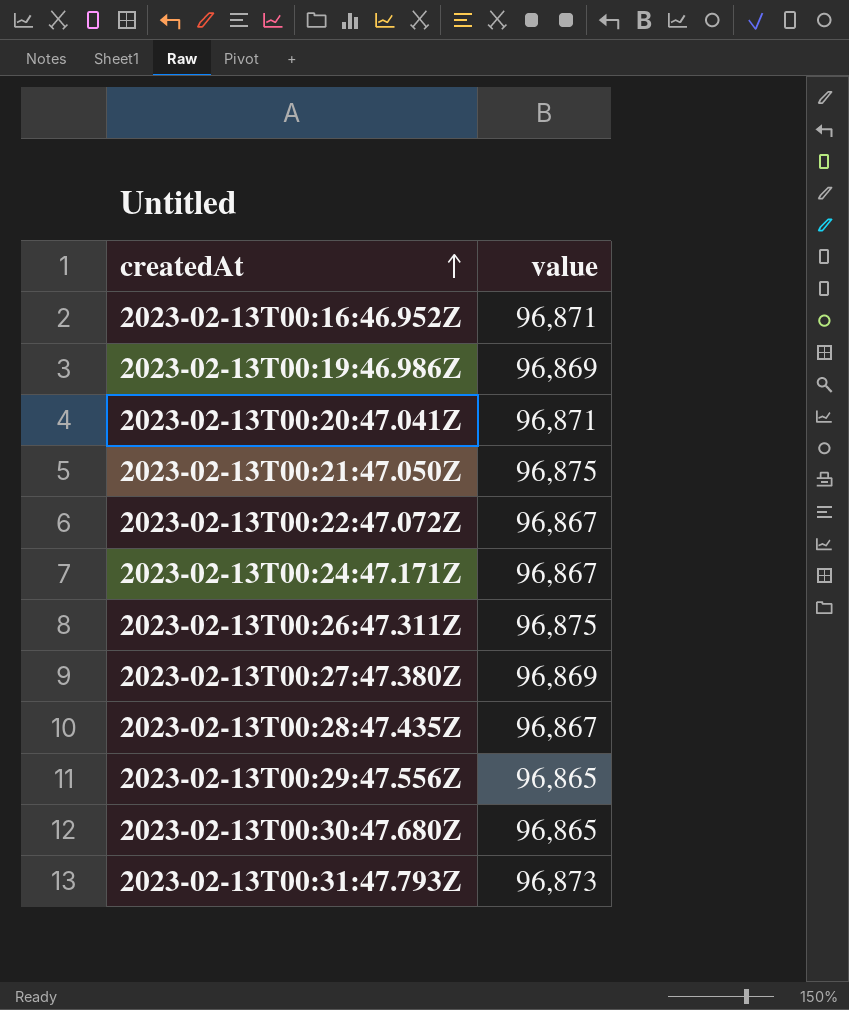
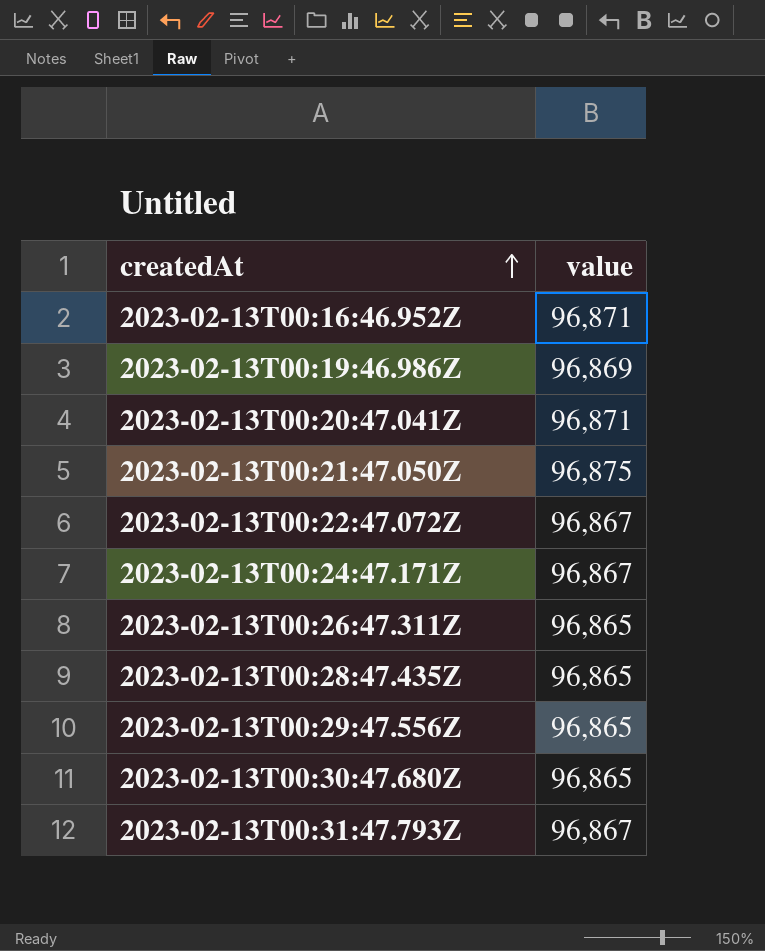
row 2023-02-13T00:27:47.380Z: 96,869 -> none
2023-02-13T00:26:47.311Z | value: 96,875 -> 96,865
2023-02-13T00:28:47.435Z | value: 96,867 -> 96,865
2023-02-13T00:31:47.793Z | value: 96,873 -> 96,867

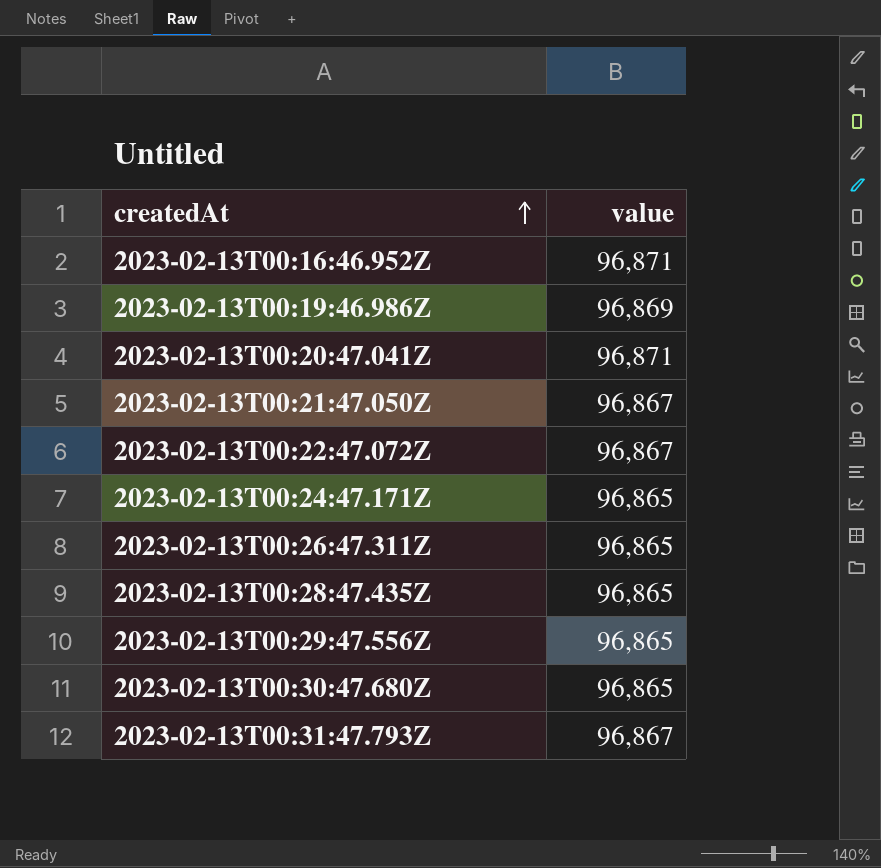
2023-02-13T00:21:47.050Z | value: 96,875 -> 96,867
2023-02-13T00:24:47.171Z | value: 96,867 -> 96,865

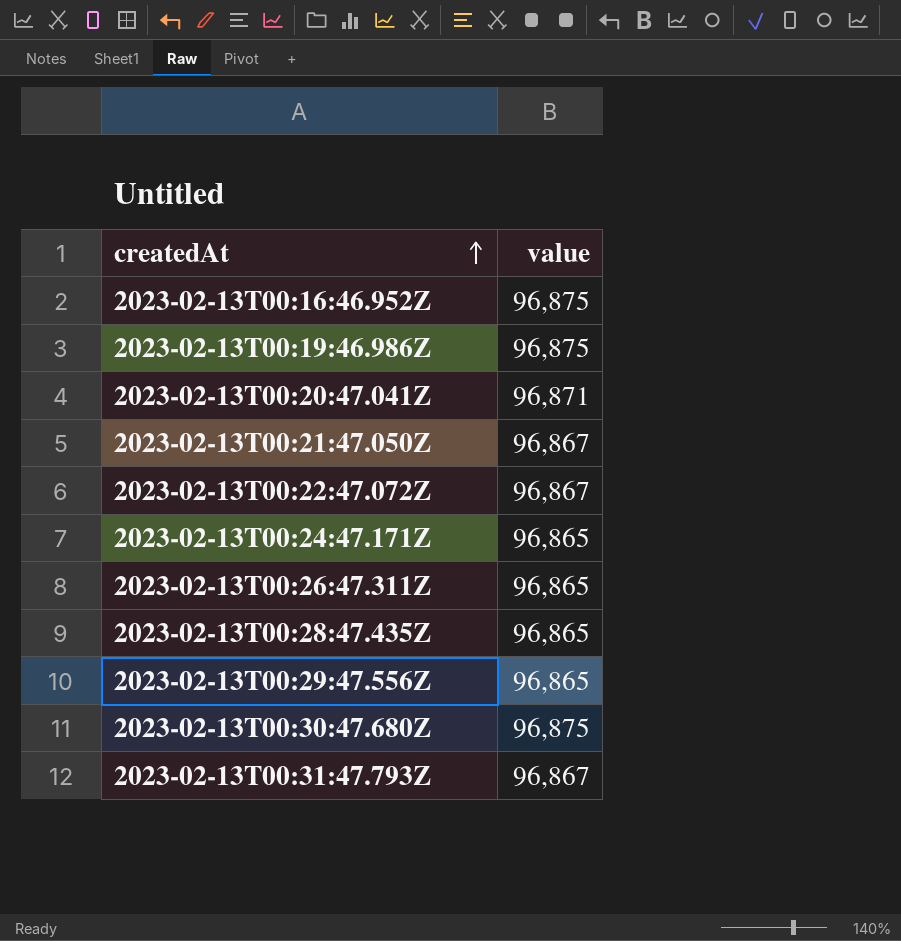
2023-02-13T00:16:46.952Z | value: 96,871 -> 96,875
2023-02-13T00:19:46.986Z | value: 96,869 -> 96,875
2023-02-13T00:30:47.680Z | value: 96,865 -> 96,875

